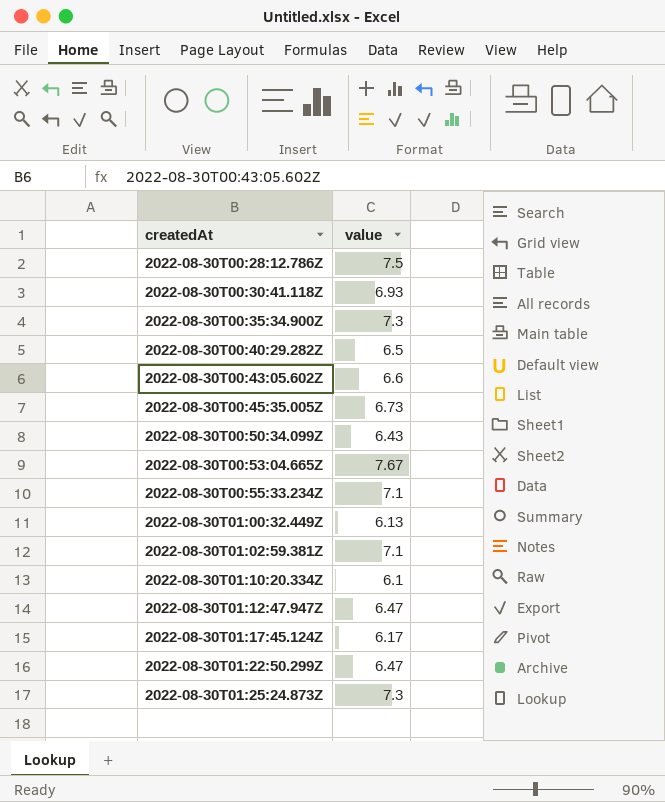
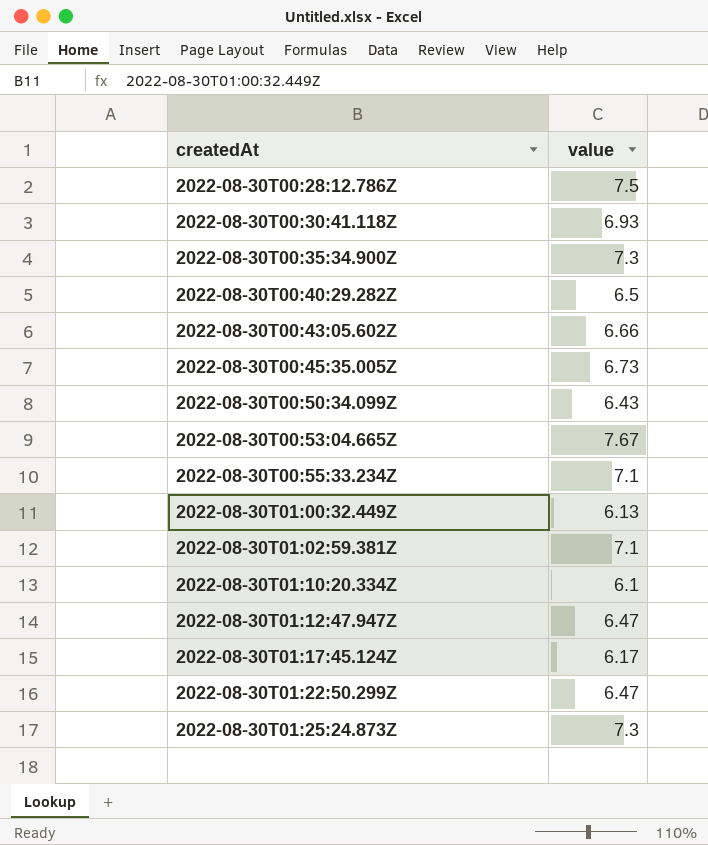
2022-08-30T00:43:05.602Z | value: 6.6 -> 6.66

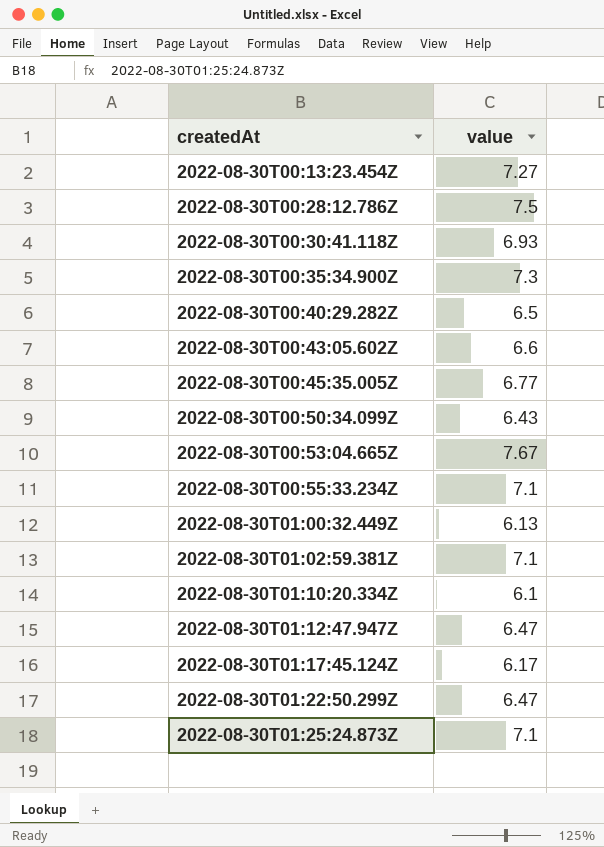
row 2022-08-30T00:13:23.454Z: none -> 7.27
2022-08-30T00:43:05.602Z | value: 6.66 -> 6.6
2022-08-30T00:45:35.005Z | value: 6.73 -> 6.77
2022-08-30T01:25:24.873Z | value: 7.3 -> 7.1

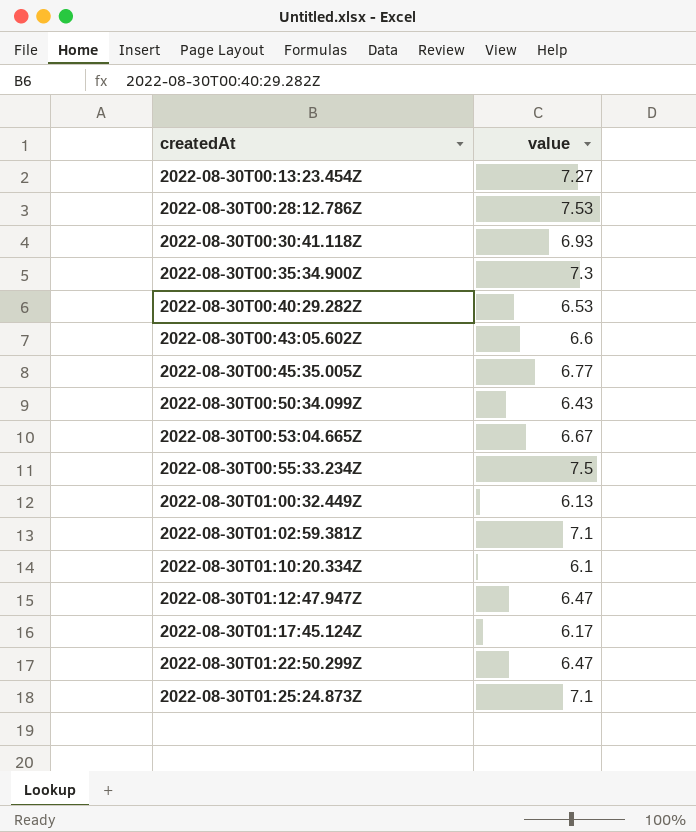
2022-08-30T00:28:12.786Z | value: 7.5 -> 7.53
2022-08-30T00:40:29.282Z | value: 6.5 -> 6.53
2022-08-30T00:53:04.665Z | value: 7.67 -> 6.67
2022-08-30T00:55:33.234Z | value: 7.1 -> 7.5

